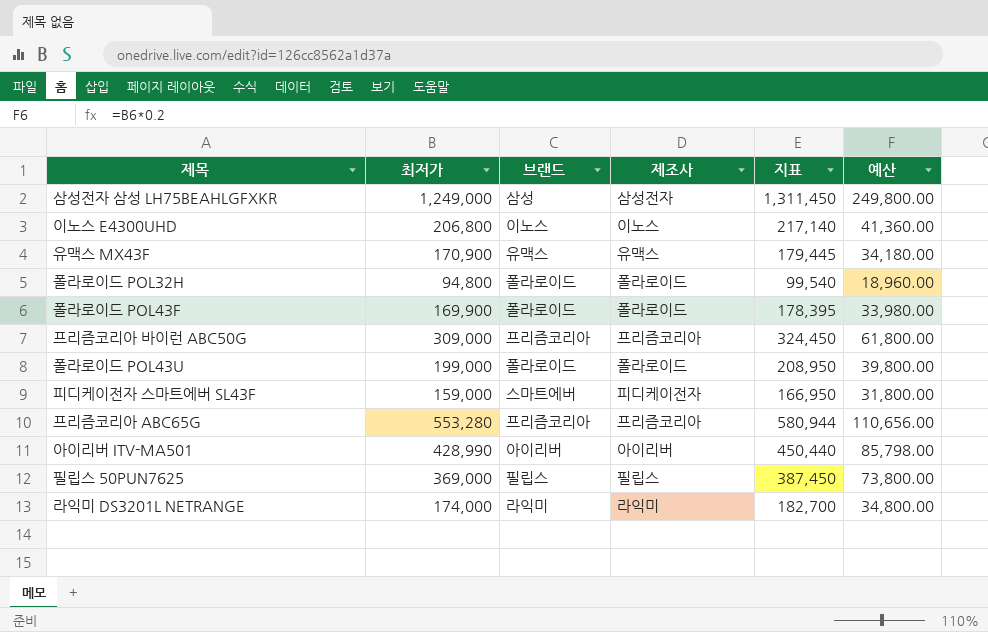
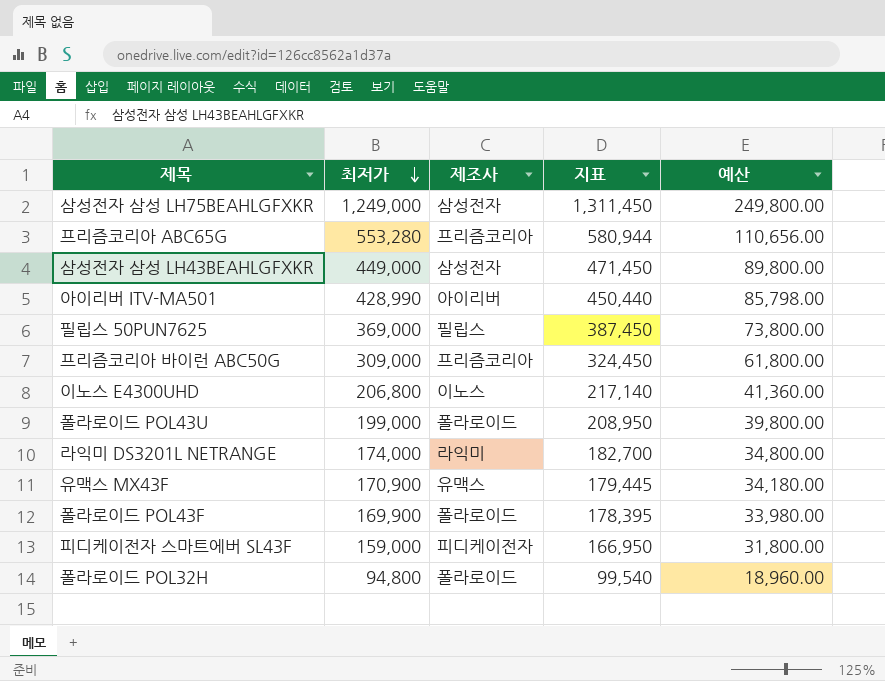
row order: none -> 최저가 descending
column 브랜드 | position: 3 -> none
row 삼성전자 삼성 LH43BEAHLGFXKR: none -> 449,000 | 삼성전자 | 471,450 | 89,800.00

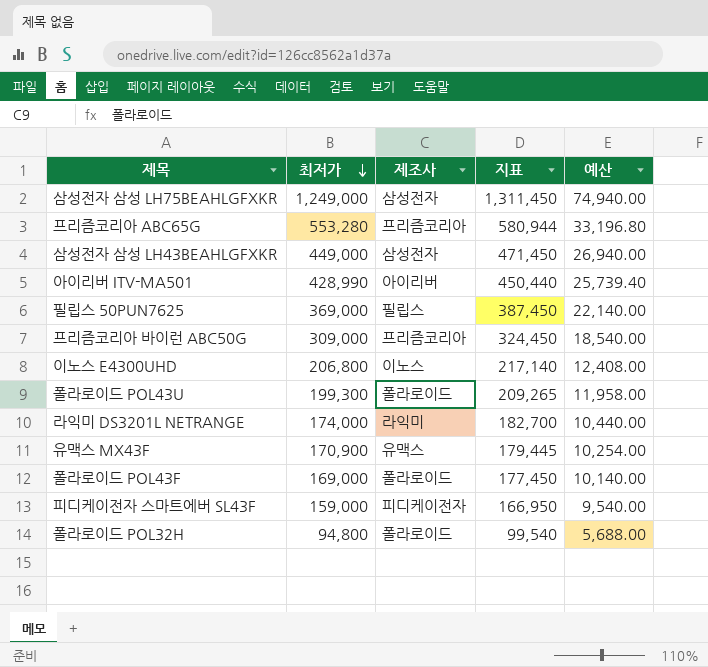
column 예산 | formula: [최저가] * 0.2 -> [최저가] * 0.06
폴라로이드 POL43U | 최저가: 199,000 -> 199,300
폴라로이드 POL43U | 지표: 208,950 -> 209,265
폴라로이드 POL43F | 최저가: 169,900 -> 169,000
폴라로이드 POL43F | 지표: 178,395 -> 177,450

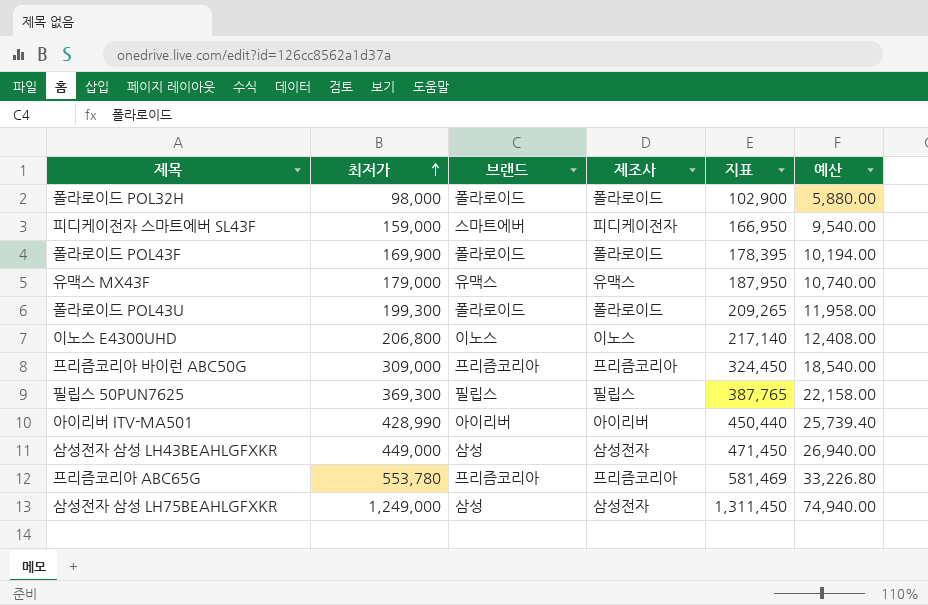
row order: 최저가 descending -> 최저가 ascending
column 브랜드 | position: none -> 3
row 라익미 DS3201L NETRANGE: 174,000 | 라익미 | 182,700 | 10,440.00 -> none
폴라로이드 POL32H | 최저가: 94,800 -> 98,000
폴라로이드 POL32H | 지표: 99,540 -> 102,900
폴라로이드 POL32H | 예산: 5,688.00 -> 5,880.00
폴라로이드 POL43F | 최저가: 169,000 -> 169,900
폴라로이드 POL43F | 지표: 177,450 -> 178,395
폴라로이드 POL43F | 예산: 10,140.00 -> 10,194.00
유맥스 MX43F | 최저가: 170,900 -> 179,000
유맥스 MX43F | 지표: 179,445 -> 187,950
유맥스 MX43F | 예산: 10,254.00 -> 10,740.00
필립스 50PUN7625 | 최저가: 369,000 -> 369,300
필립스 50PUN7625 | 지표: 387,450 -> 387,765
필립스 50PUN7625 | 예산: 22,140.00 -> 22,158.00
프리즘코리아 ABC65G | 최저가: 553,280 -> 553,780
프리즘코리아 ABC65G | 지표: 580,944 -> 581,469
프리즘코리아 ABC65G | 예산: 33,196.80 -> 33,226.80

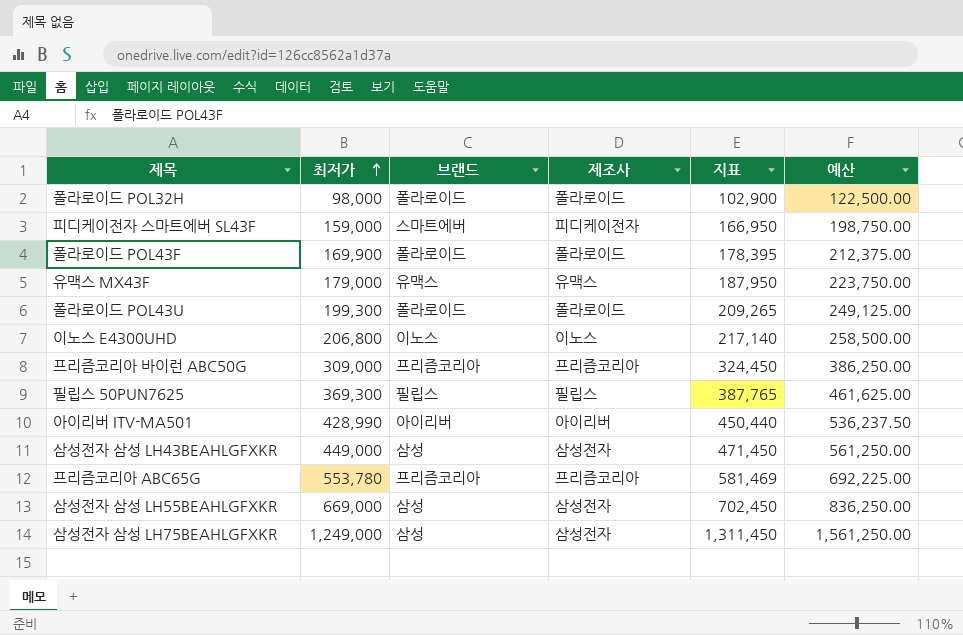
column 예산 | formula: [최저가] * 0.06 -> [최저가] * 1.25
row 삼성전자 삼성 LH55BEAHLGFXKR: none -> 669,000 | 삼성 | 삼성전자 | 702,450 | 836,250.00

